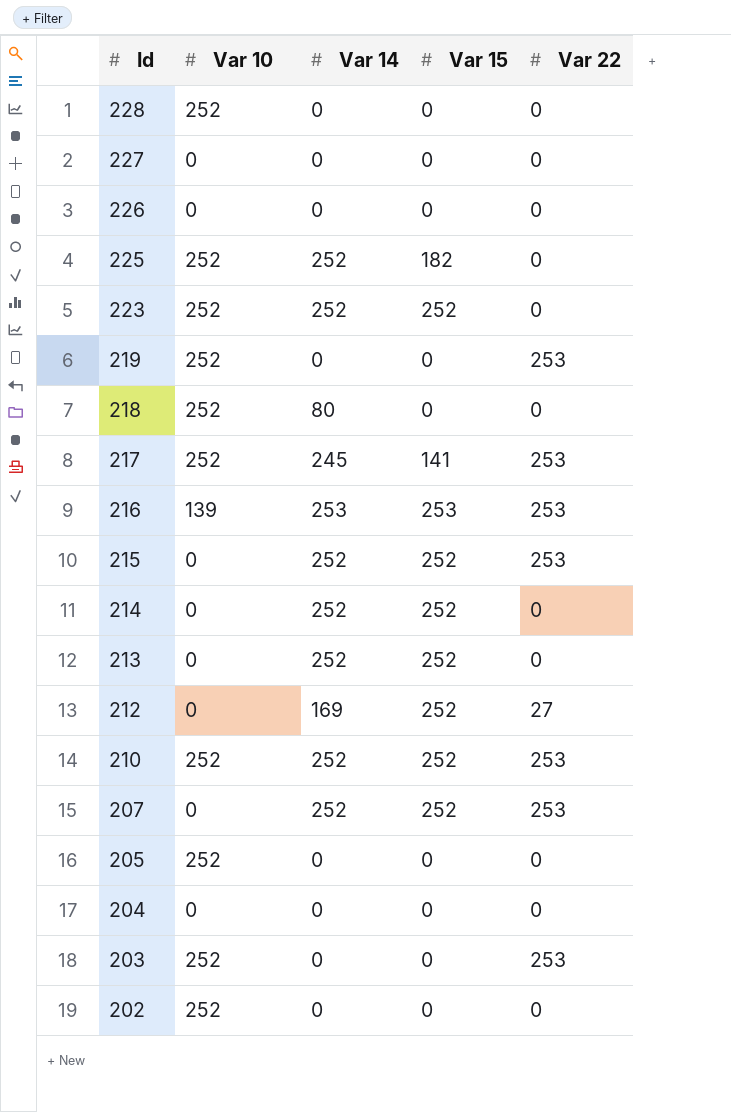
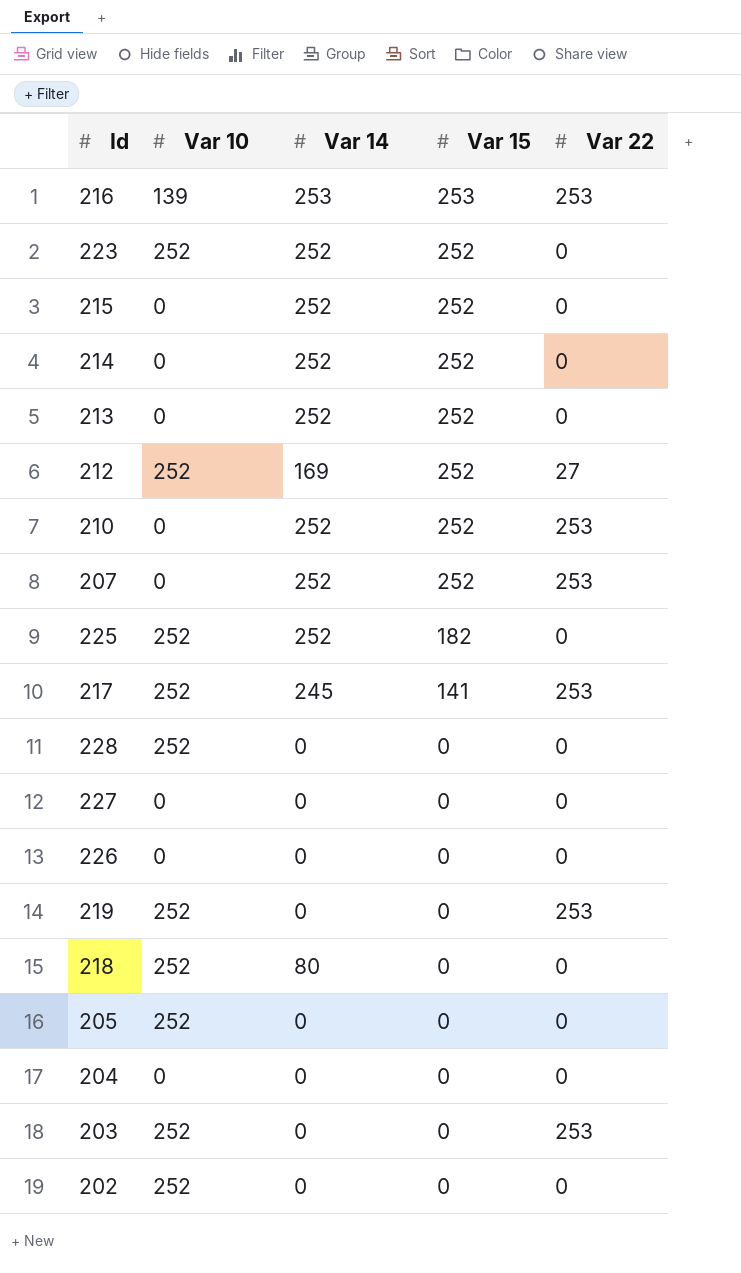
row order: Id descending -> Var 15 descending
215 | Var 22: 253 -> 0
212 | Var 10: 0 -> 252
210 | Var 10: 252 -> 0

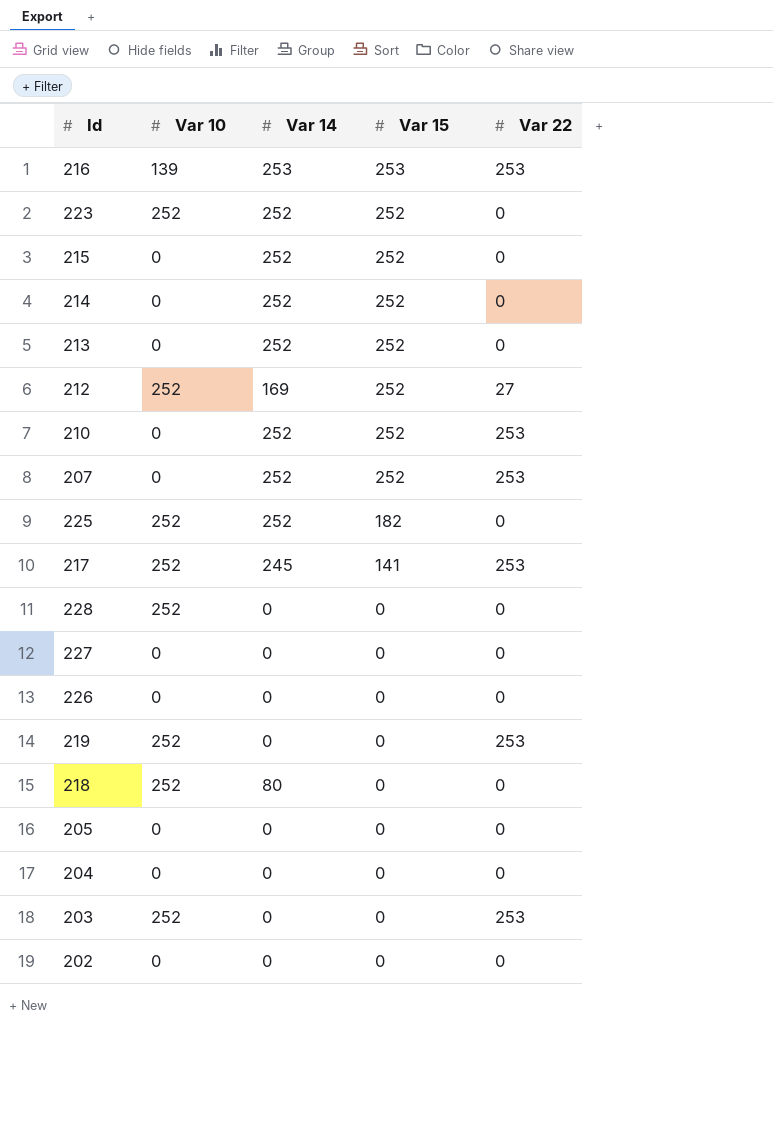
205 | Var 10: 252 -> 0
202 | Var 10: 252 -> 0

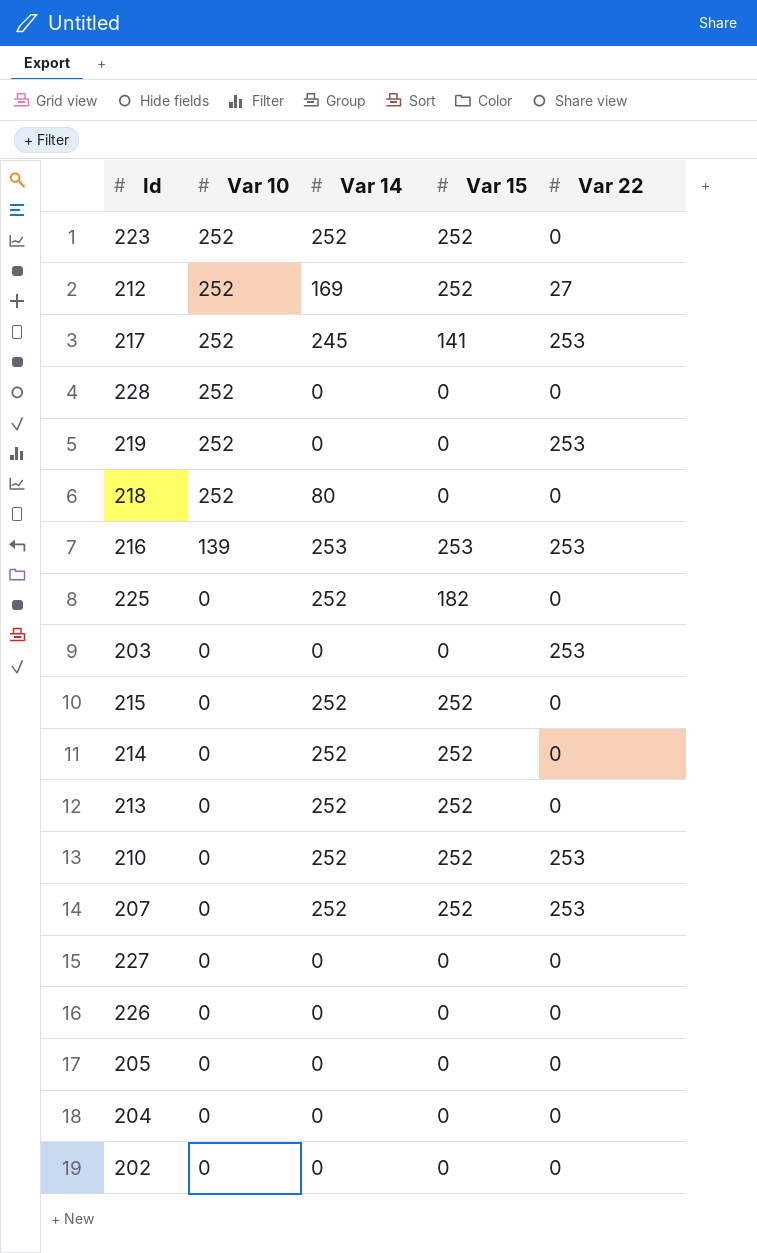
row order: Var 15 descending -> Var 10 descending
225 | Var 10: 252 -> 0
203 | Var 10: 252 -> 0

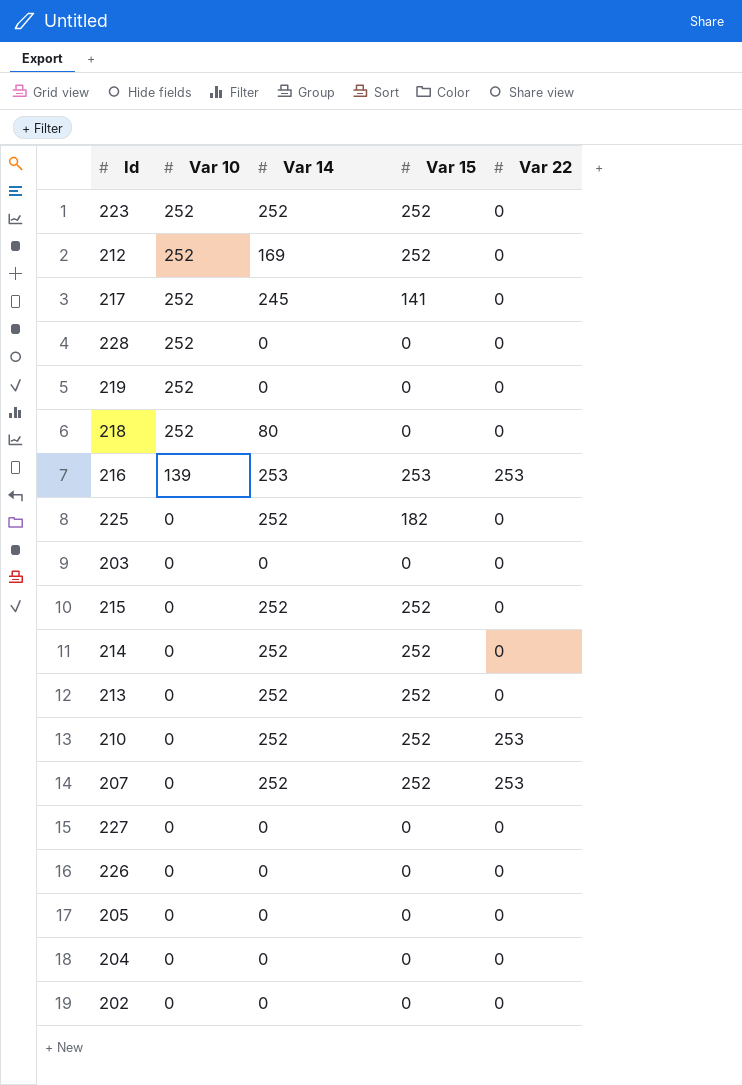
212 | Var 22: 27 -> 0
217 | Var 22: 253 -> 0
219 | Var 22: 253 -> 0
203 | Var 22: 253 -> 0

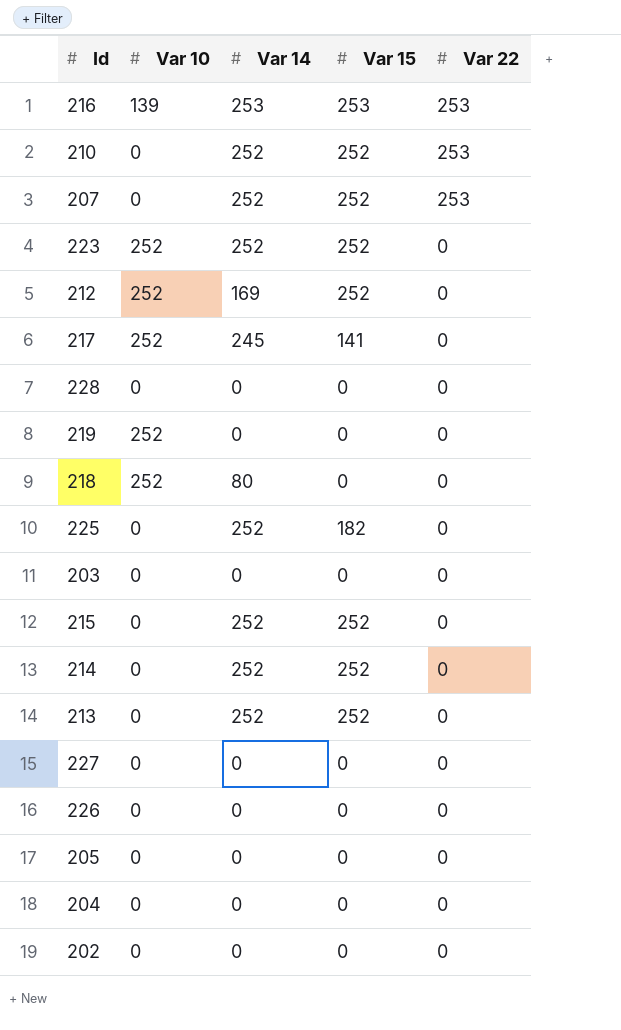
row order: Var 10 descending -> Var 22 descending
228 | Var 10: 252 -> 0

